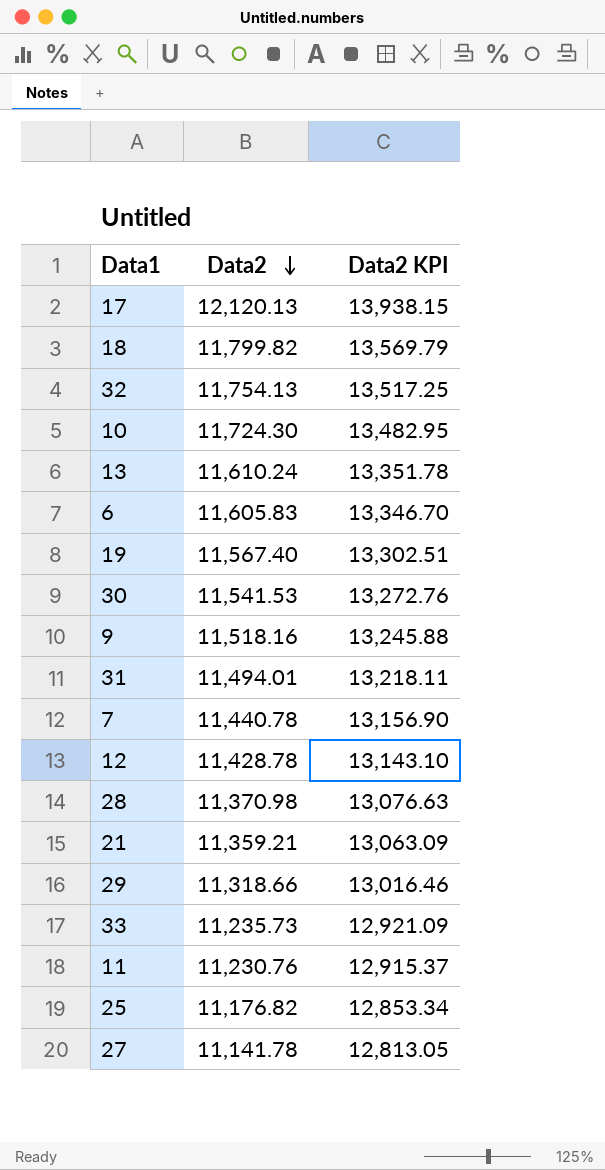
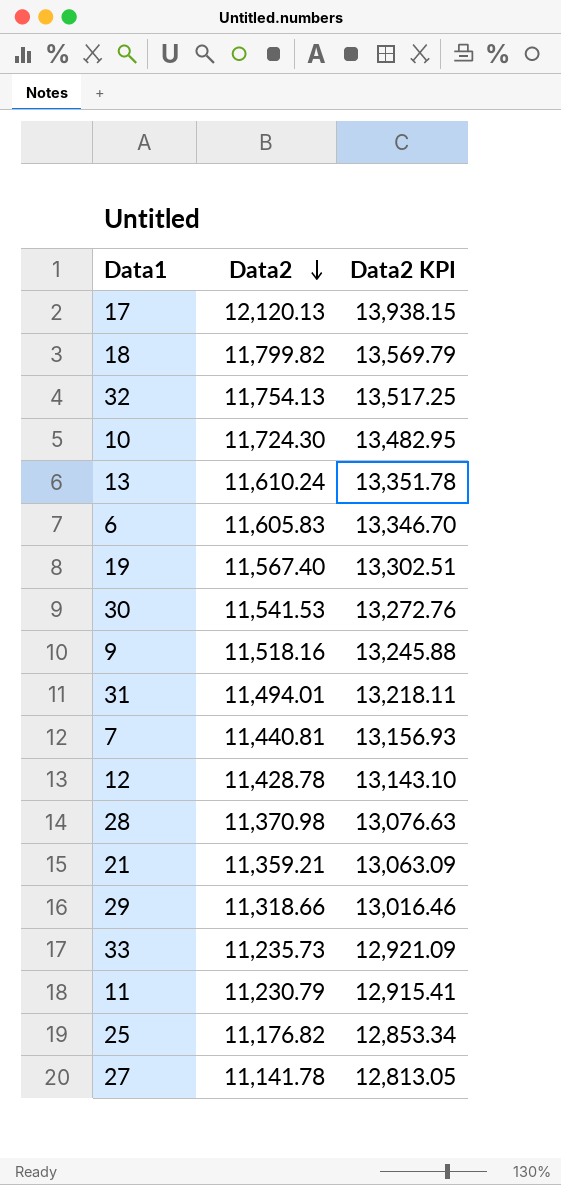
7 | Data2: 11,440.78 -> 11,440.81
7 | Data2 KPI: 13,156.90 -> 13,156.93
11 | Data2: 11,230.76 -> 11,230.79
11 | Data2 KPI: 12,915.37 -> 12,915.41

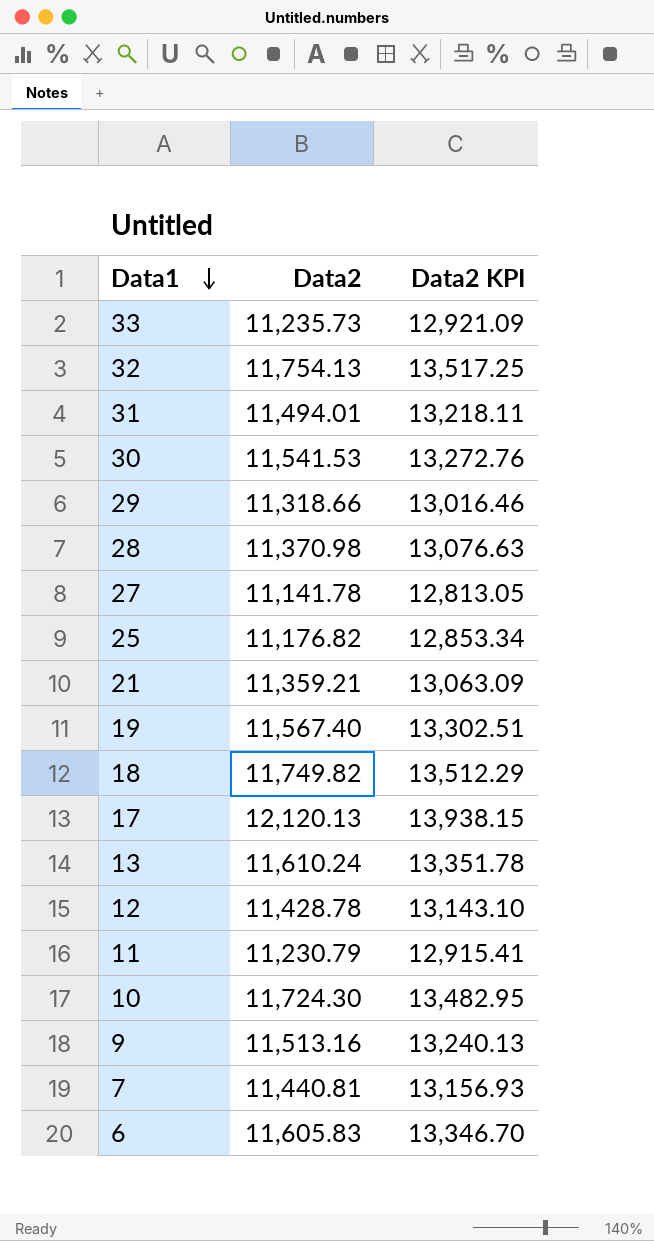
row order: Data2 descending -> Data1 descending
18 | Data2: 11,799.82 -> 11,749.82
18 | Data2 KPI: 13,569.79 -> 13,512.29
9 | Data2: 11,518.16 -> 11,513.16
9 | Data2 KPI: 13,245.88 -> 13,240.13

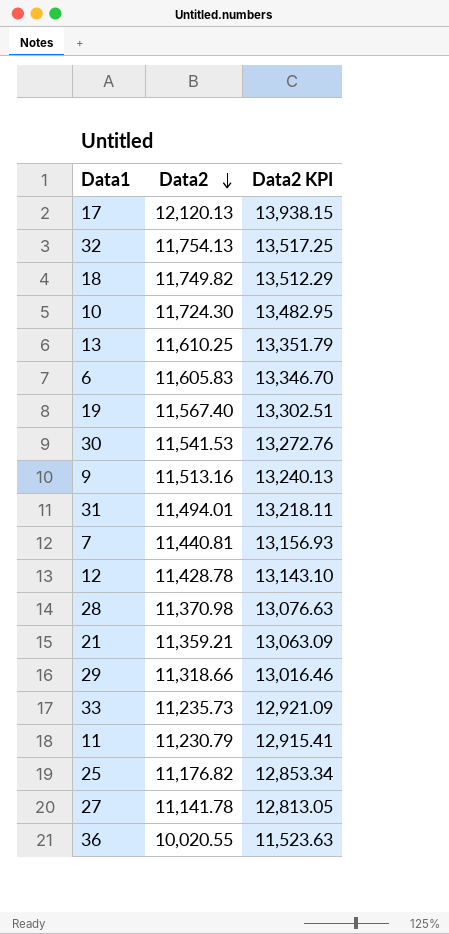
row order: Data1 descending -> Data2 descending
13 | Data2: 11,610.24 -> 11,610.25
13 | Data2 KPI: 13,351.78 -> 13,351.79
row 36: none -> 10,020.55 | 11,523.63

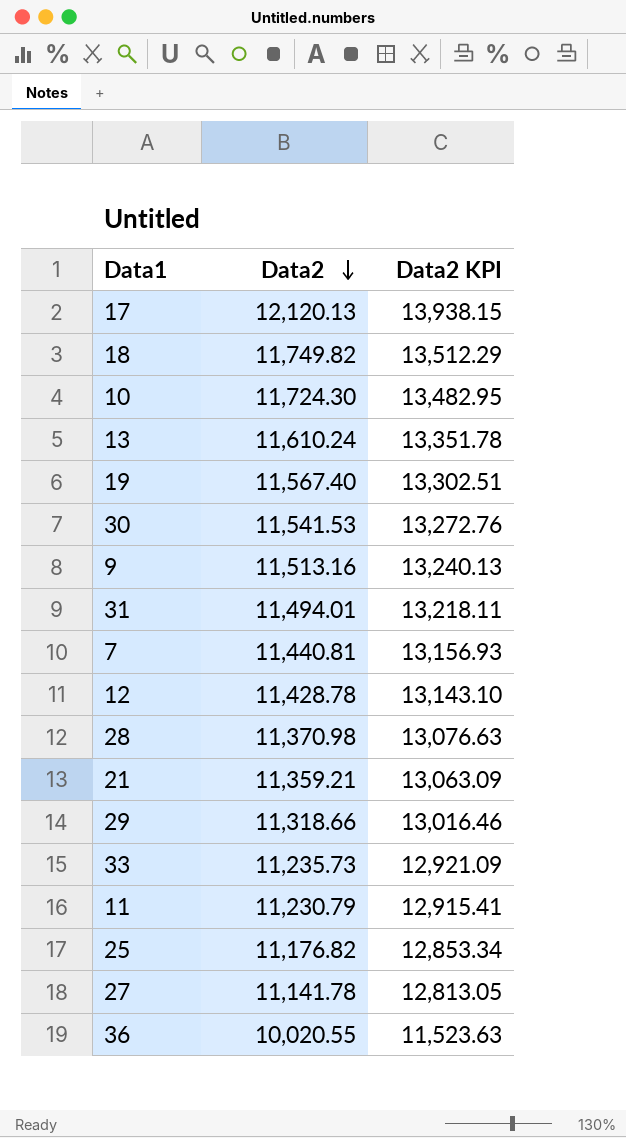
row 32: 11,754.13 | 13,517.25 -> none
row 6: 11,605.83 | 13,346.70 -> none
13 | Data2: 11,610.25 -> 11,610.24
13 | Data2 KPI: 13,351.79 -> 13,351.78

